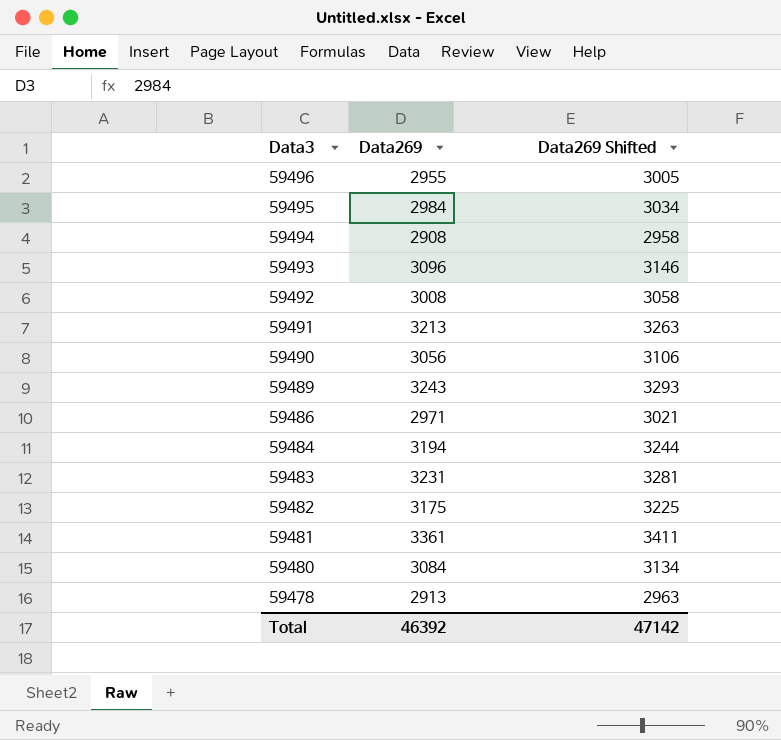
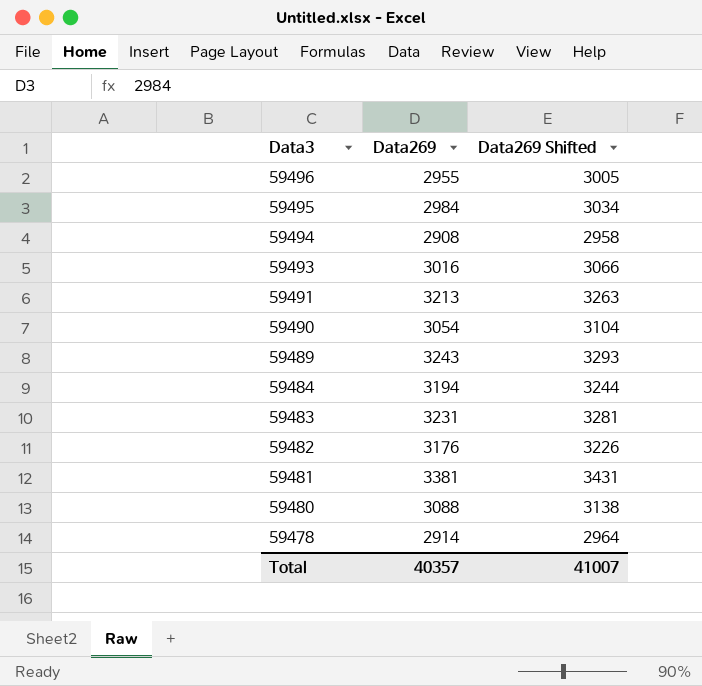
row 59492: 3008 | 3058 -> none
row 59486: 2971 | 3021 -> none
59493 | Data269: 3096 -> 3016
59493 | Data269 Shifted: 3146 -> 3066
59490 | Data269: 3056 -> 3054
59490 | Data269 Shifted: 3106 -> 3104
59482 | Data269: 3175 -> 3176
59482 | Data269 Shifted: 3225 -> 3226
59481 | Data269: 3361 -> 3381
59481 | Data269 Shifted: 3411 -> 3431
59480 | Data269: 3084 -> 3088
59480 | Data269 Shifted: 3134 -> 3138
59478 | Data269: 2913 -> 2914
59478 | Data269 Shifted: 2963 -> 2964
Total | Data269: 46392 -> 40357
Total | Data269 Shifted: 47142 -> 41007

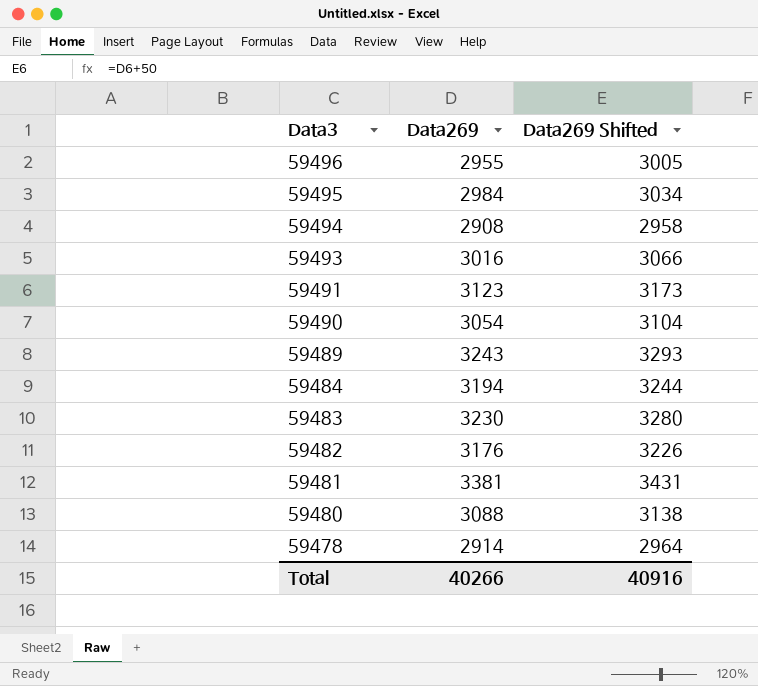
59491 | Data269: 3213 -> 3123
59491 | Data269 Shifted: 3263 -> 3173
59483 | Data269: 3231 -> 3230
59483 | Data269 Shifted: 3281 -> 3280
Total | Data269: 40357 -> 40266
Total | Data269 Shifted: 41007 -> 40916

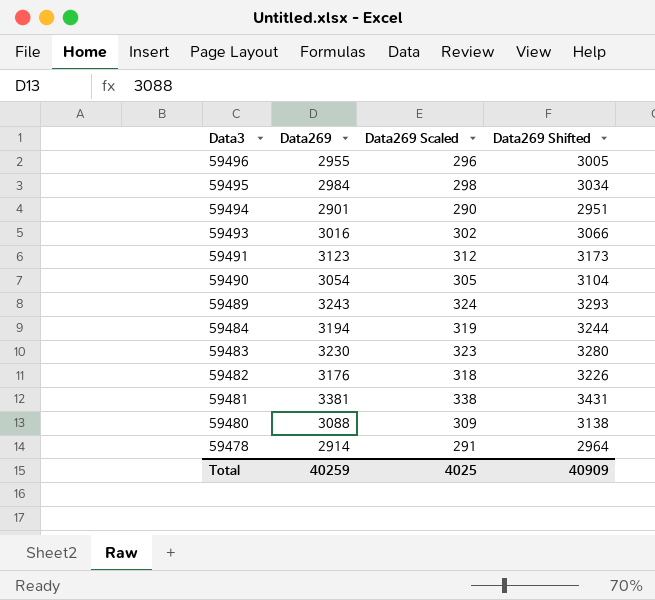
column Data269 Scaled | formula: none -> [Data269] * 0.1
59494 | Data269: 2908 -> 2901
59494 | Data269 Shifted: 2958 -> 2951
Total | Data269: 40266 -> 40259
Total | Data269 Shifted: 40916 -> 40909

